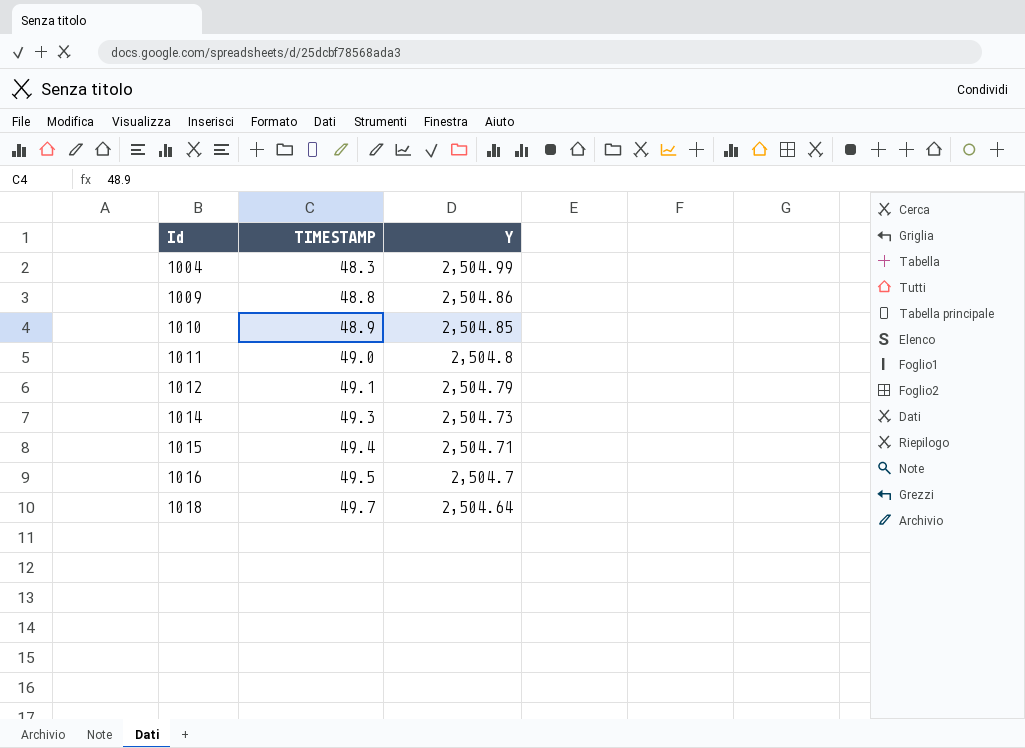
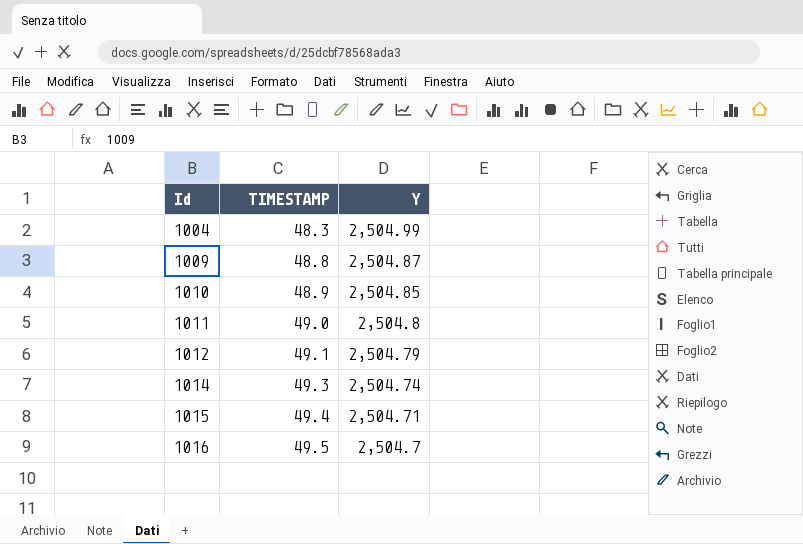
row 1018: 49.7 | 2,504.64 -> none
1009 | Y: 2,504.86 -> 2,504.87
1014 | Y: 2,504.73 -> 2,504.74

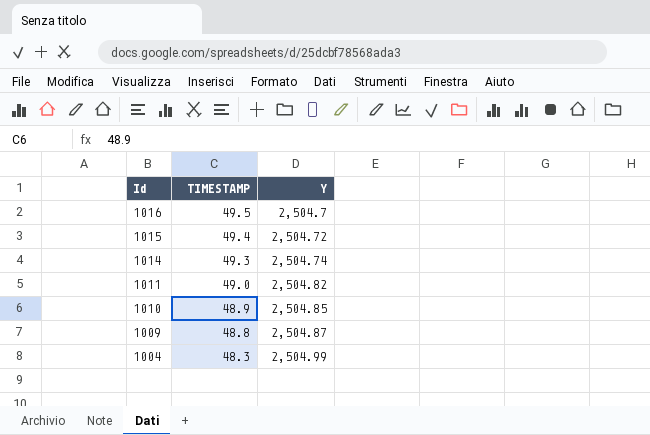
row order: Id ascending -> Id descending
row 1012: 49.1 | 2,504.79 -> none
1015 | Y: 2,504.71 -> 2,504.72
1011 | Y: 2,504.8 -> 2,504.82

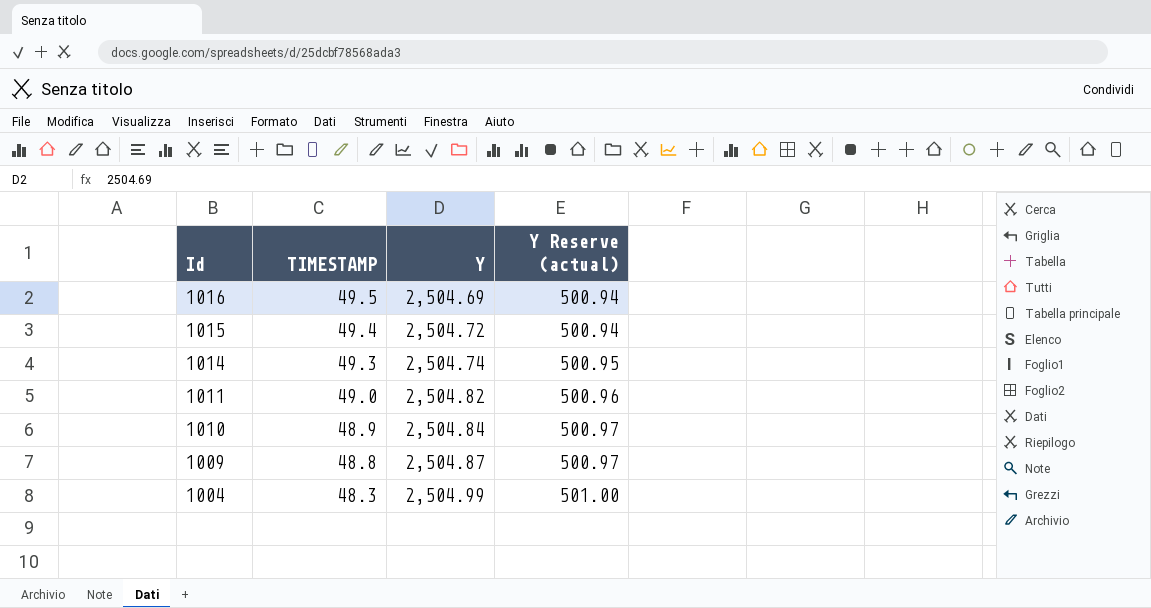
column Y Reserve (actual) | formula: none -> [Y] * 0.2
1016 | Y: 2,504.7 -> 2,504.69
1010 | Y: 2,504.85 -> 2,504.84

